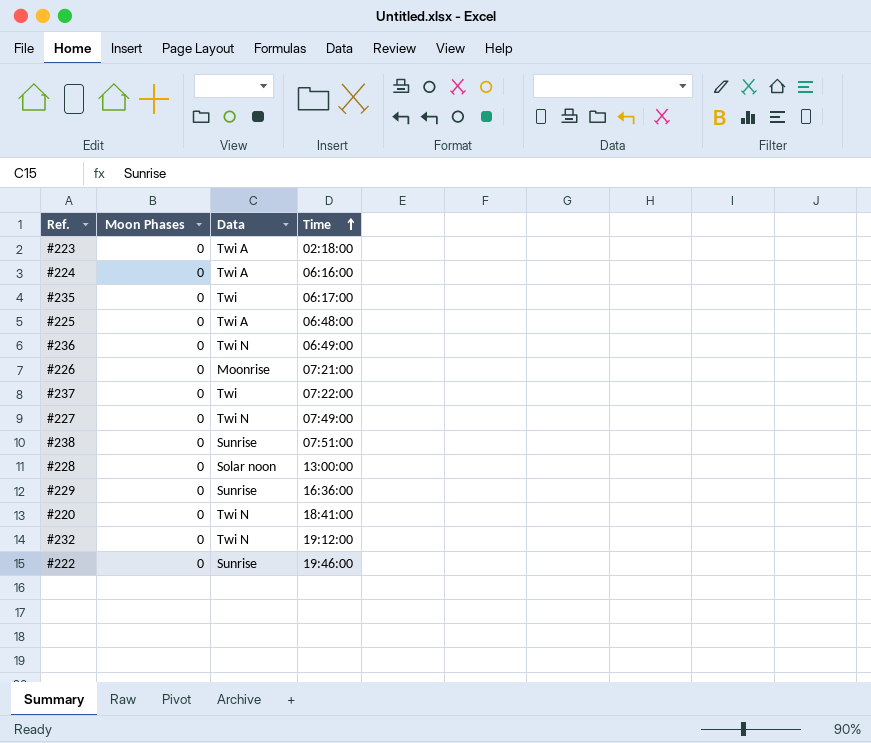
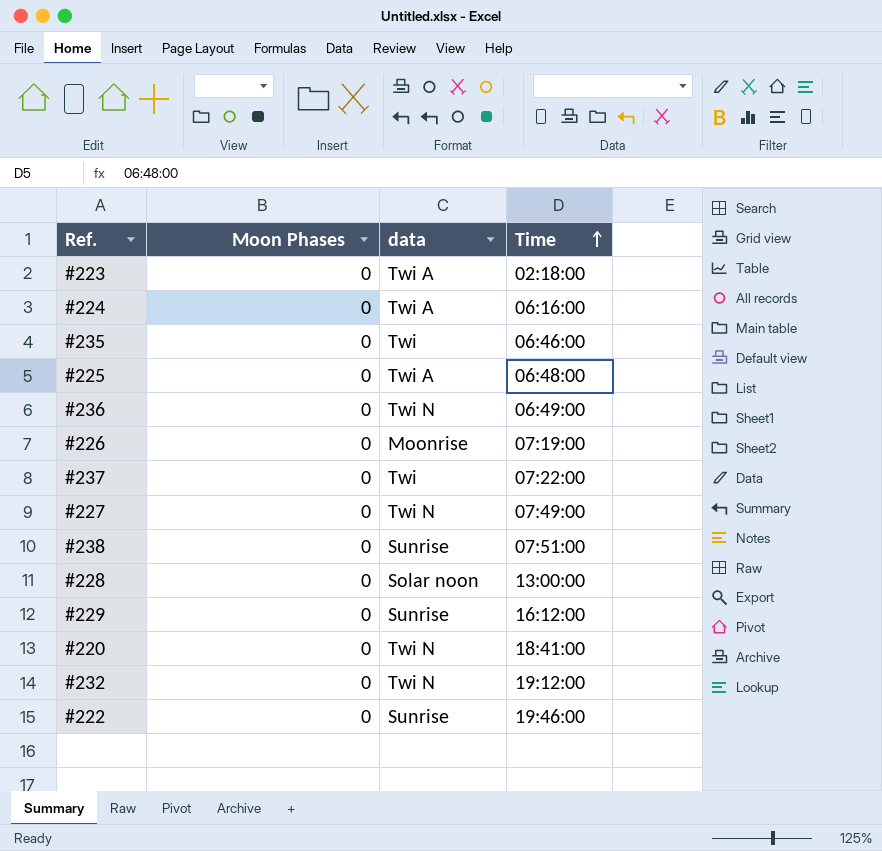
column name: Data -> data
#235 | Time: 06:17:00 -> 06:46:00
#226 | Time: 07:21:00 -> 07:19:00
#229 | Time: 16:36:00 -> 16:12:00

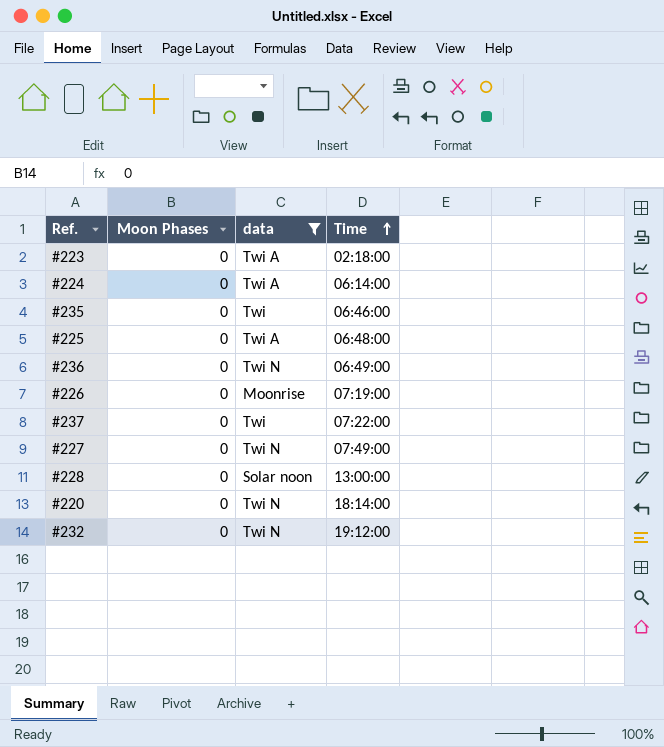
filter: none -> data != Sunrise
#224 | Time: 06:16:00 -> 06:14:00
#220 | Time: 18:41:00 -> 18:14:00

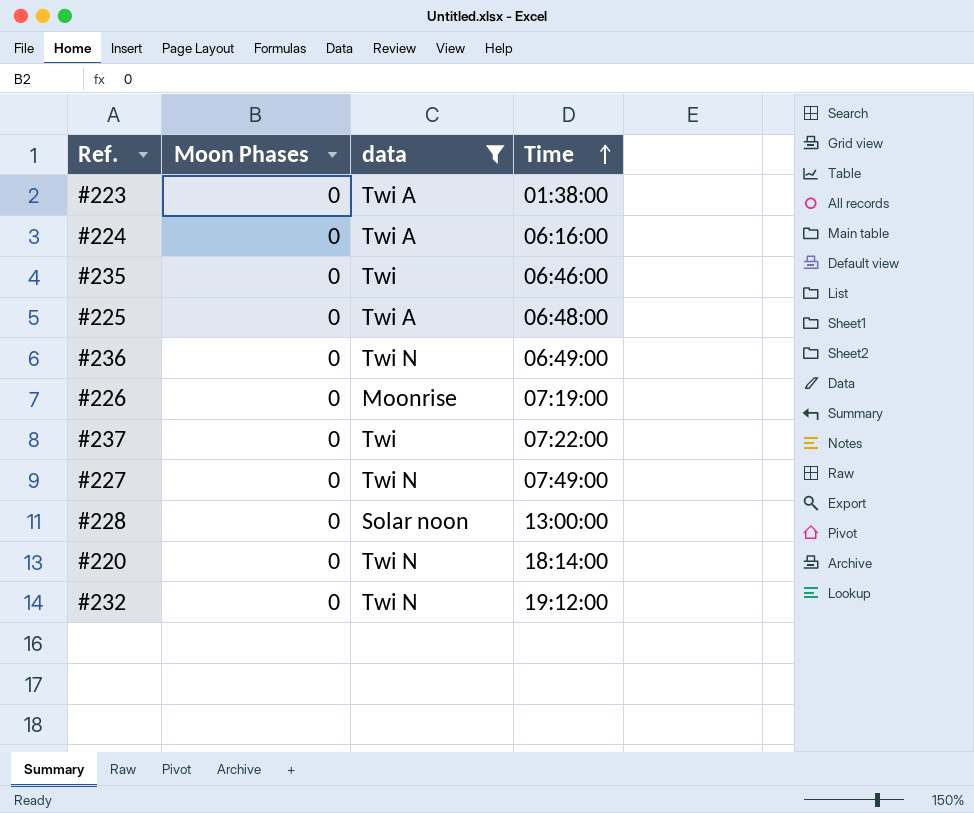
#223 | Time: 02:18:00 -> 01:38:00
#224 | Time: 06:14:00 -> 06:16:00

